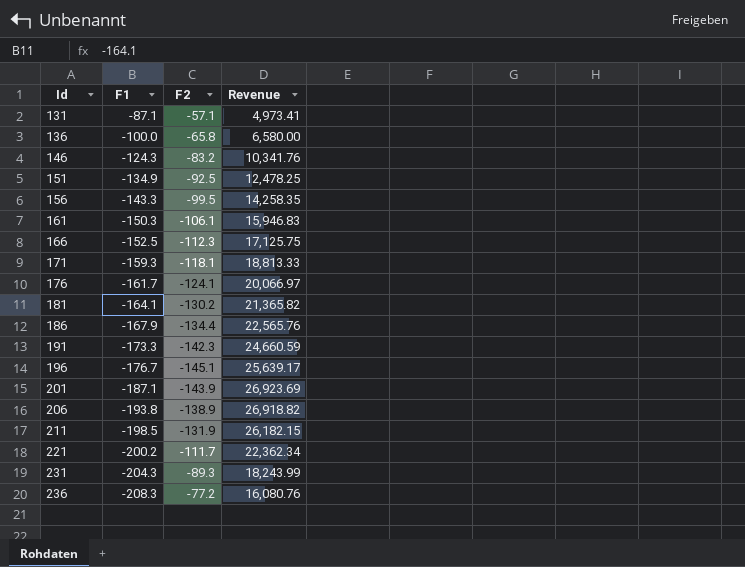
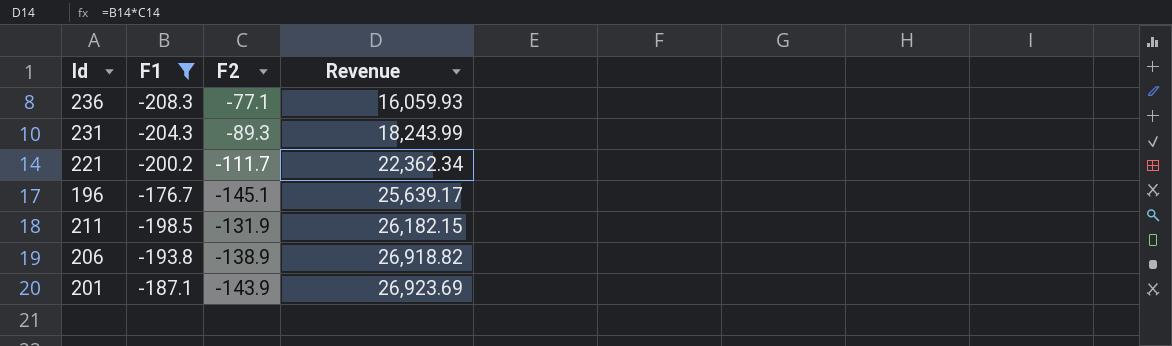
filter: none -> F1 <= -176.7
row order: Id ascending -> Revenue ascending
236 | F2: -77.2 -> -77.1
236 | Revenue: 16,080.76 -> 16,059.93

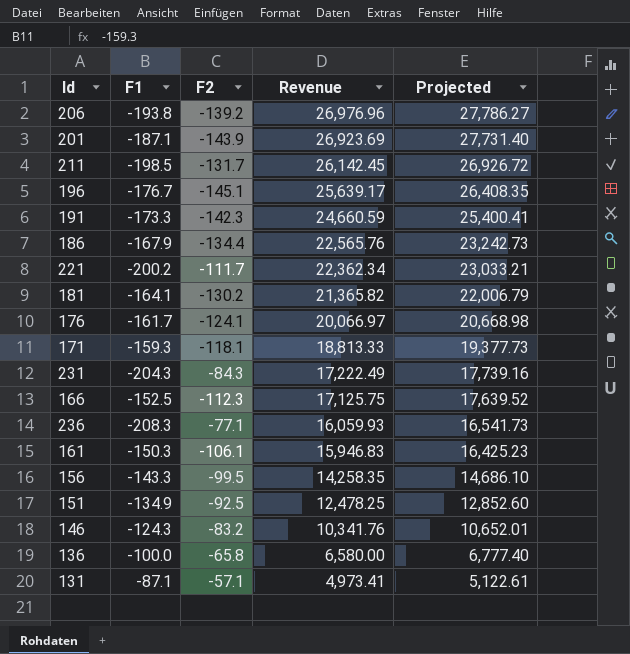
filter: F1 <= -176.7 -> none
row order: Revenue ascending -> Revenue descending
column Projected | formula: none -> [Revenue] * 1.03
206 | F2: -138.9 -> -139.2
206 | Revenue: 26,918.82 -> 26,976.96
211 | F2: -131.9 -> -131.7
211 | Revenue: 26,182.15 -> 26,142.45
231 | F2: -89.3 -> -84.3
231 | Revenue: 18,243.99 -> 17,222.49

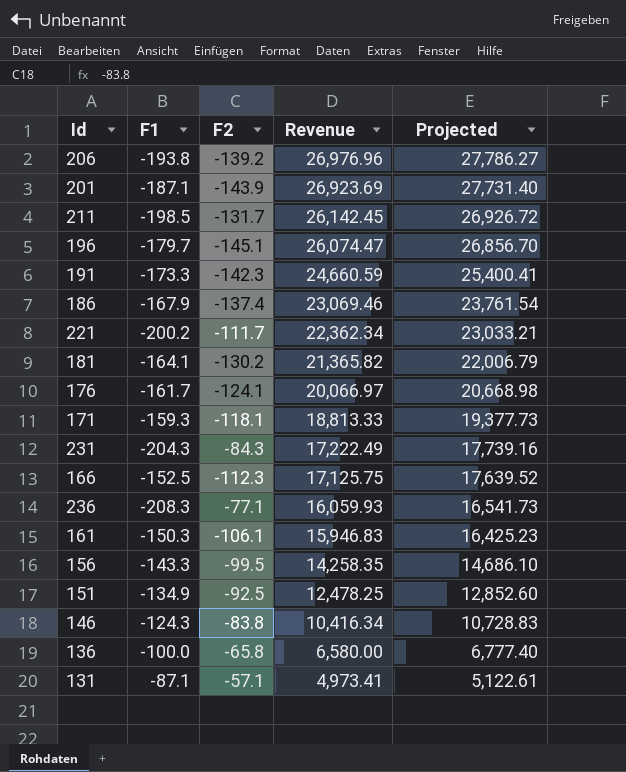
196 | F1: -176.7 -> -179.7
196 | Revenue: 25,639.17 -> 26,074.47
196 | Projected: 26,408.35 -> 26,856.70
186 | F2: -134.4 -> -137.4
186 | Revenue: 22,565.76 -> 23,069.46
186 | Projected: 23,242.73 -> 23,761.54
146 | F2: -83.2 -> -83.8
146 | Revenue: 10,341.76 -> 10,416.34
146 | Projected: 10,652.01 -> 10,728.83

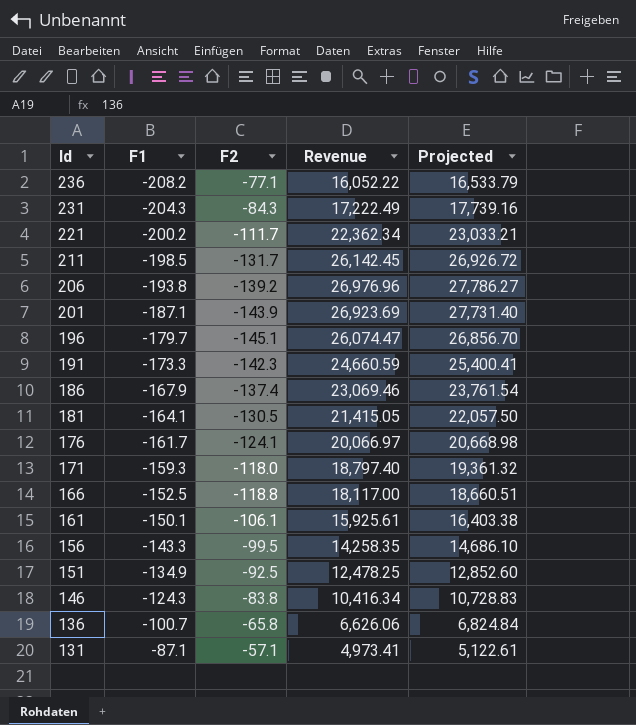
row order: Revenue descending -> Id descending
236 | F1: -208.3 -> -208.2
236 | Revenue: 16,059.93 -> 16,052.22
236 | Projected: 16,541.73 -> 16,533.79
181 | F2: -130.2 -> -130.5
181 | Revenue: 21,365.82 -> 21,415.05
181 | Projected: 22,006.79 -> 22,057.50
171 | F2: -118.1 -> -118.0
171 | Revenue: 18,813.33 -> 18,797.40
171 | Projected: 19,377.73 -> 19,361.32
166 | F2: -112.3 -> -118.8
166 | Revenue: 17,125.75 -> 18,117.00
166 | Projected: 17,639.52 -> 18,660.51
161 | F1: -150.3 -> -150.1
161 | Revenue: 15,946.83 -> 15,925.61
161 | Projected: 16,425.23 -> 16,403.38
136 | F1: -100.0 -> -100.7
136 | Revenue: 6,580.00 -> 6,626.06
136 | Projected: 6,777.40 -> 6,824.84

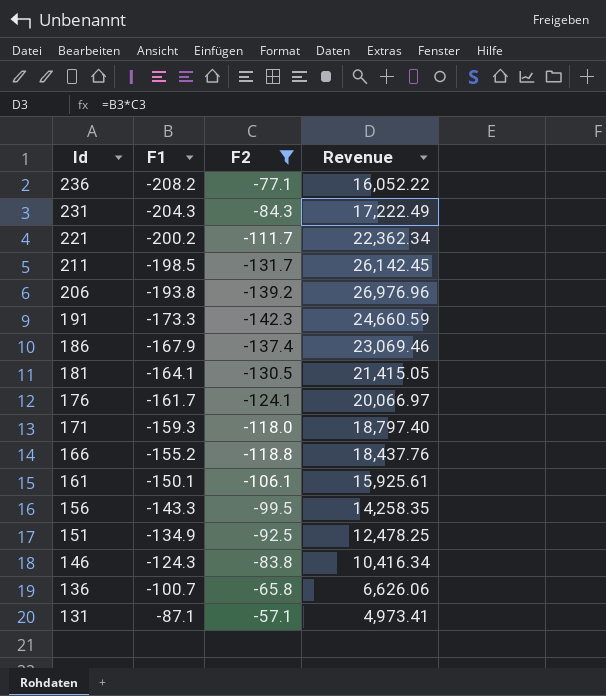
filter: none -> F2 >= -142.3
column Projected | formula: [Revenue] * 1.03 -> none
166 | F1: -152.5 -> -155.2
166 | Revenue: 18,117.00 -> 18,437.76

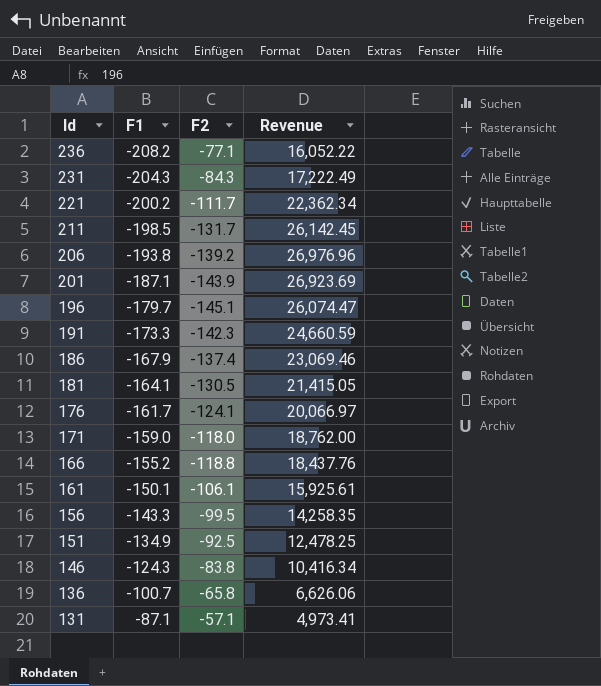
filter: F2 >= -142.3 -> none
171 | F1: -159.3 -> -159.0
171 | Revenue: 18,797.40 -> 18,762.00

